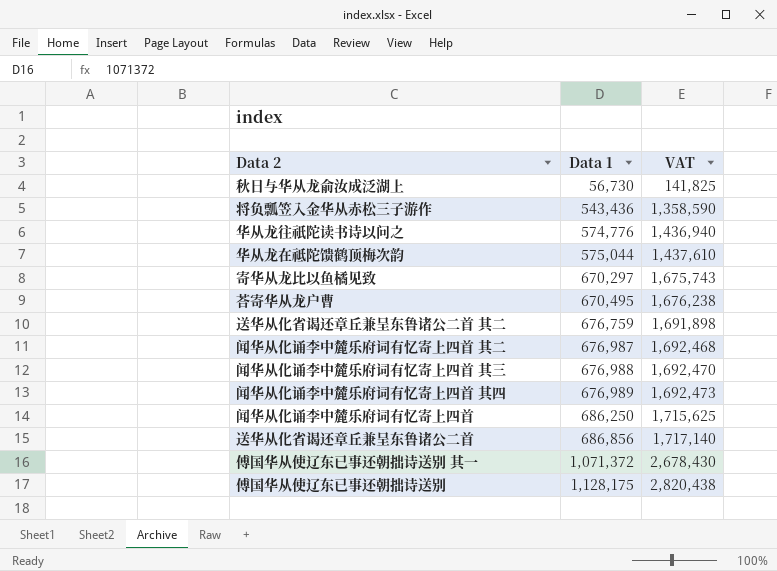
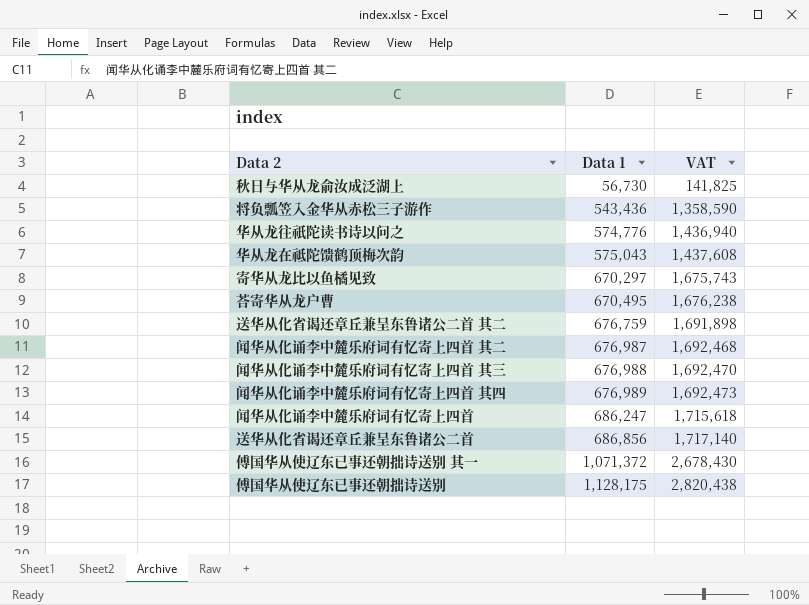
华从龙在祗陀馈鹤顶梅次韵 | Data 1: 575,044 -> 575,043
华从龙在祗陀馈鹤顶梅次韵 | VAT: 1,437,610 -> 1,437,608
闻华从化诵李中麓乐府词有忆寄上四首 | Data 1: 686,250 -> 686,247
闻华从化诵李中麓乐府词有忆寄上四首 | VAT: 1,715,625 -> 1,715,618

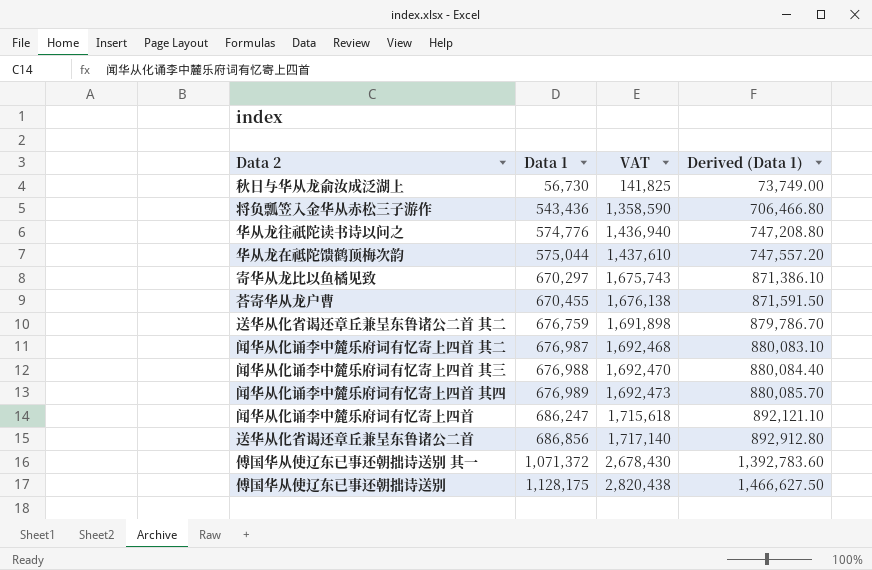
column Derived (Data 1) | formula: none -> [Data 1] * 1.3
华从龙在祗陀馈鹤顶梅次韵 | Data 1: 575,043 -> 575,044
华从龙在祗陀馈鹤顶梅次韵 | VAT: 1,437,608 -> 1,437,610
荅寄华从龙户曹 | Data 1: 670,495 -> 670,455
荅寄华从龙户曹 | VAT: 1,676,238 -> 1,676,138

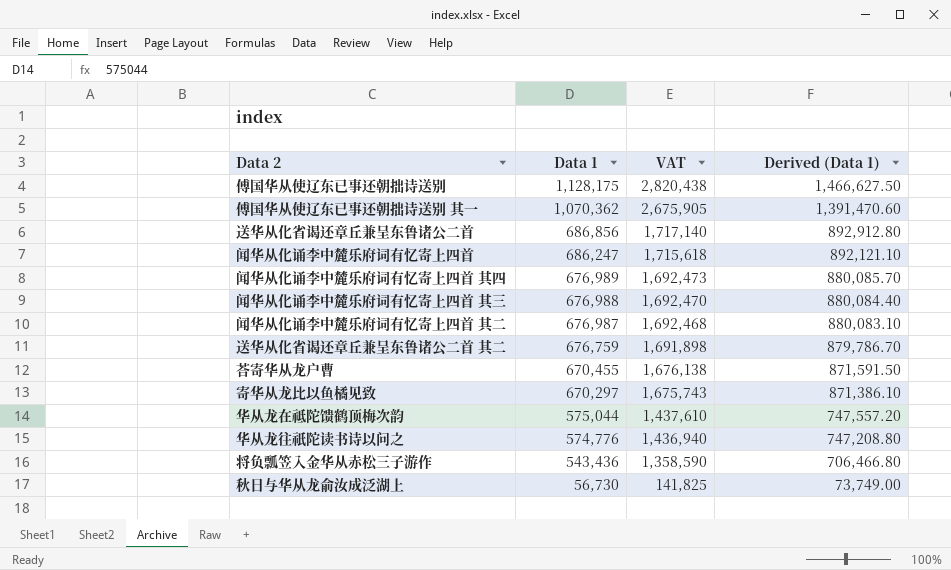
row order: Data 1 ascending -> Data 1 descending
傅国华从使辽东已事还朝拙诗送别 其一 | Data 1: 1,071,372 -> 1,070,362
傅国华从使辽东已事还朝拙诗送别 其一 | VAT: 2,678,430 -> 2,675,905
傅国华从使辽东已事还朝拙诗送别 其一 | Derived (Data 1): 1,392,783.60 -> 1,391,470.60

